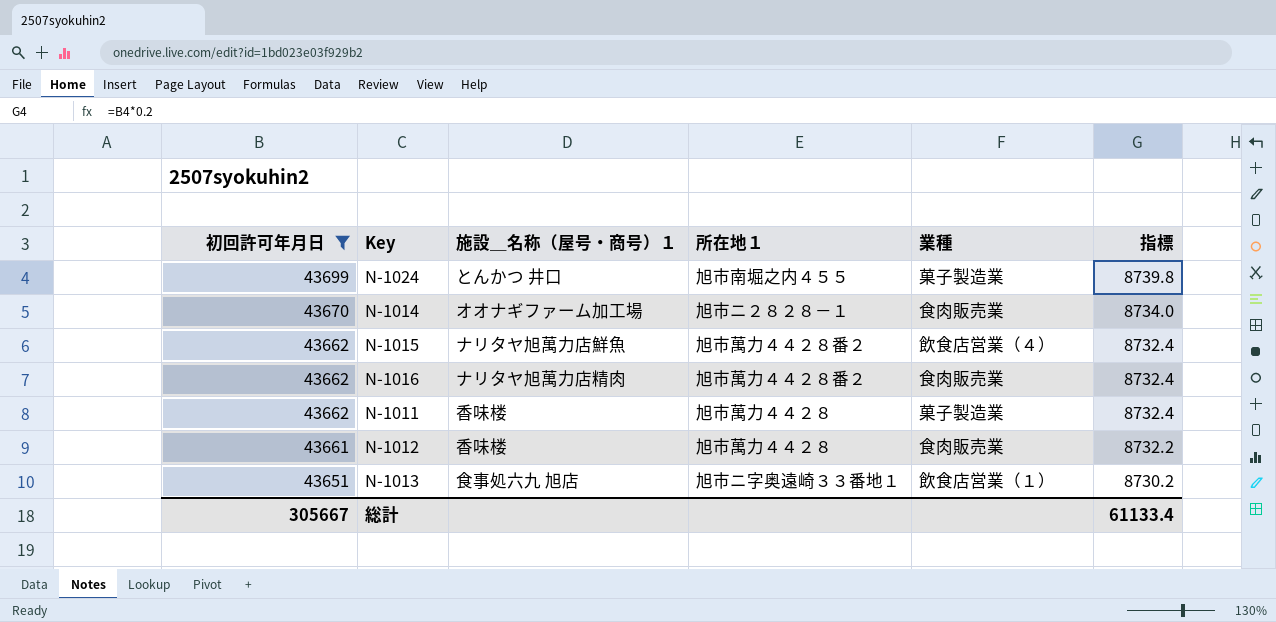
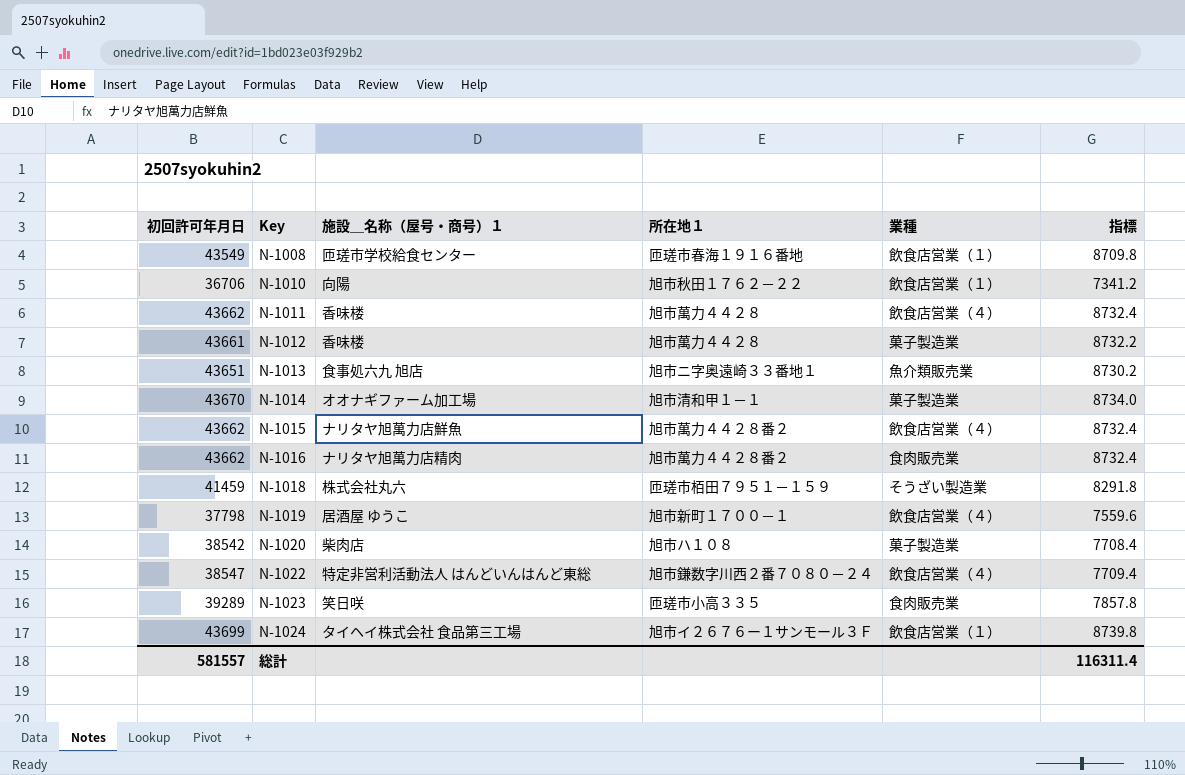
filter: 初回許可年月日 >= 43651 -> none
row order: 初回許可年月日 descending -> Key ascending
N-1011 | 業種: 菓子製造業 -> 飲食店営業（４）
N-1012 | 業種: 食肉販売業 -> 菓子製造業
N-1013 | 業種: 飲食店営業（１） -> 魚介類販売業
N-1014 | 所在地１: 旭市ニ２８２８－１ -> 旭市清和甲１－１
N-1014 | 業種: 食肉販売業 -> 菓子製造業
N-1024 | 施設＿名称（屋号・商号）１: とんかつ 井口 -> タイヘイ株式会社 食品第三工場
N-1024 | 所在地１: 旭市南堀之内４５５ -> 旭市イ２６７６ー１サンモール３Ｆ
N-1024 | 業種: 菓子製造業 -> 飲食店営業（１）
総計 | 初回許可年月日: 305667 -> 581557
総計 | 指標: 61133.4 -> 116311.4

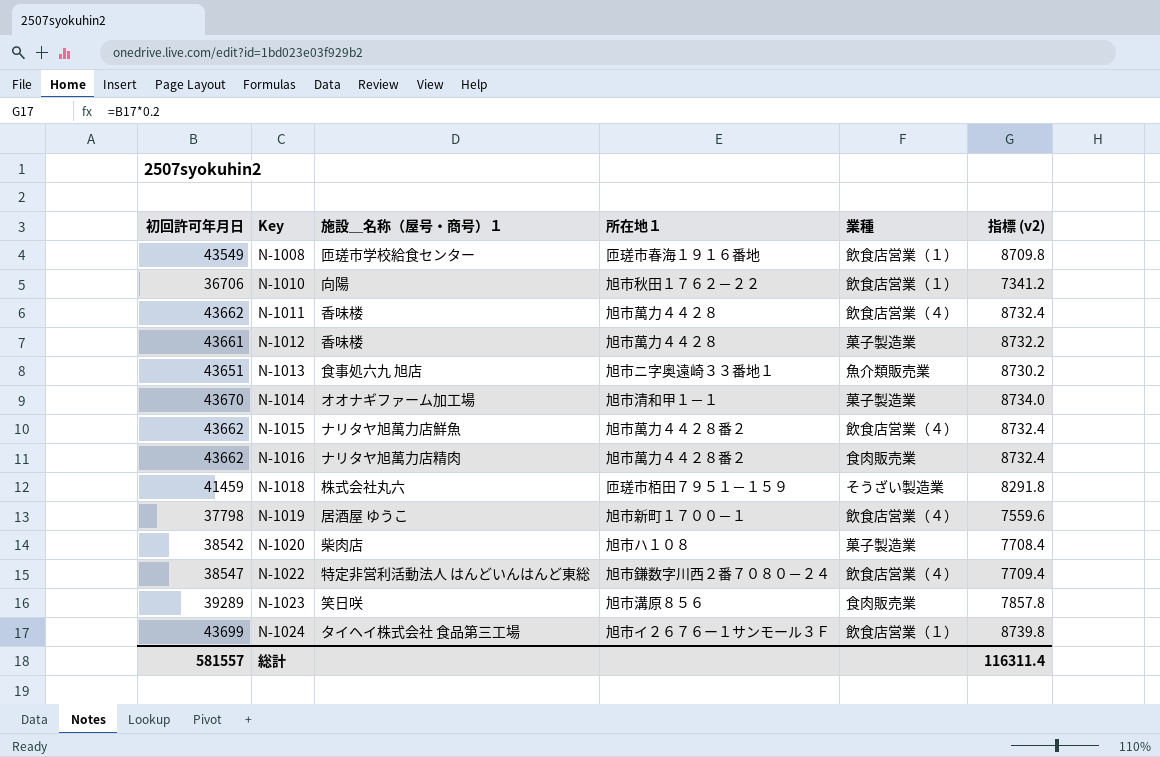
column name: 指標 -> 指標 (v2)
N-1023 | 所在地１: 匝瑳市小高３３５ -> 旭市溝原８５６

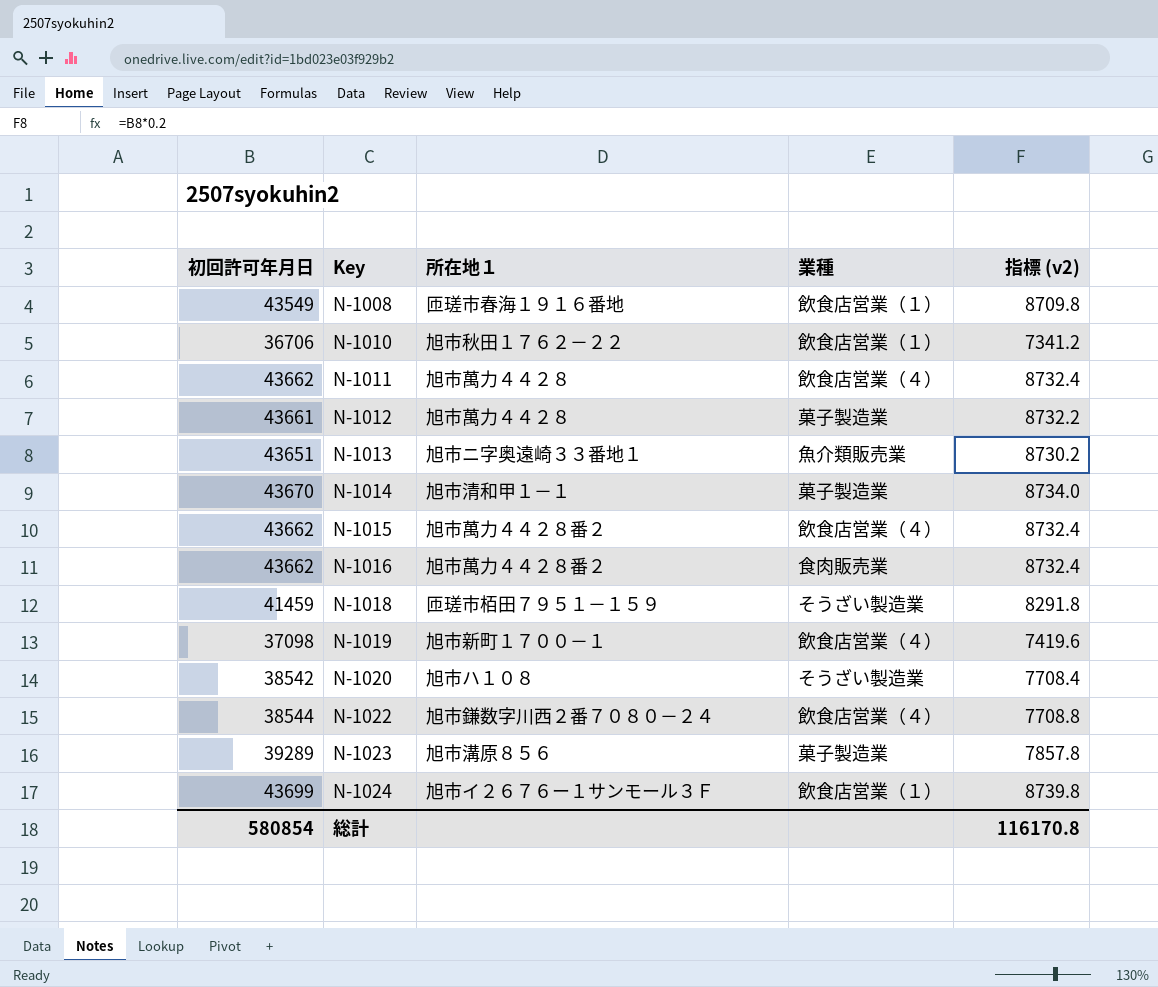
column 施設＿名称（屋号・商号）１ | position: 3 -> none
N-1019 | 初回許可年月日: 37798 -> 37098
N-1019 | 指標 (v2): 7559.6 -> 7419.6
N-1020 | 業種: 菓子製造業 -> そうざい製造業
N-1022 | 初回許可年月日: 38547 -> 38544
N-1022 | 指標 (v2): 7709.4 -> 7708.8
N-1023 | 業種: 食肉販売業 -> 菓子製造業
総計 | 初回許可年月日: 581557 -> 580854
総計 | 指標 (v2): 116311.4 -> 116170.8

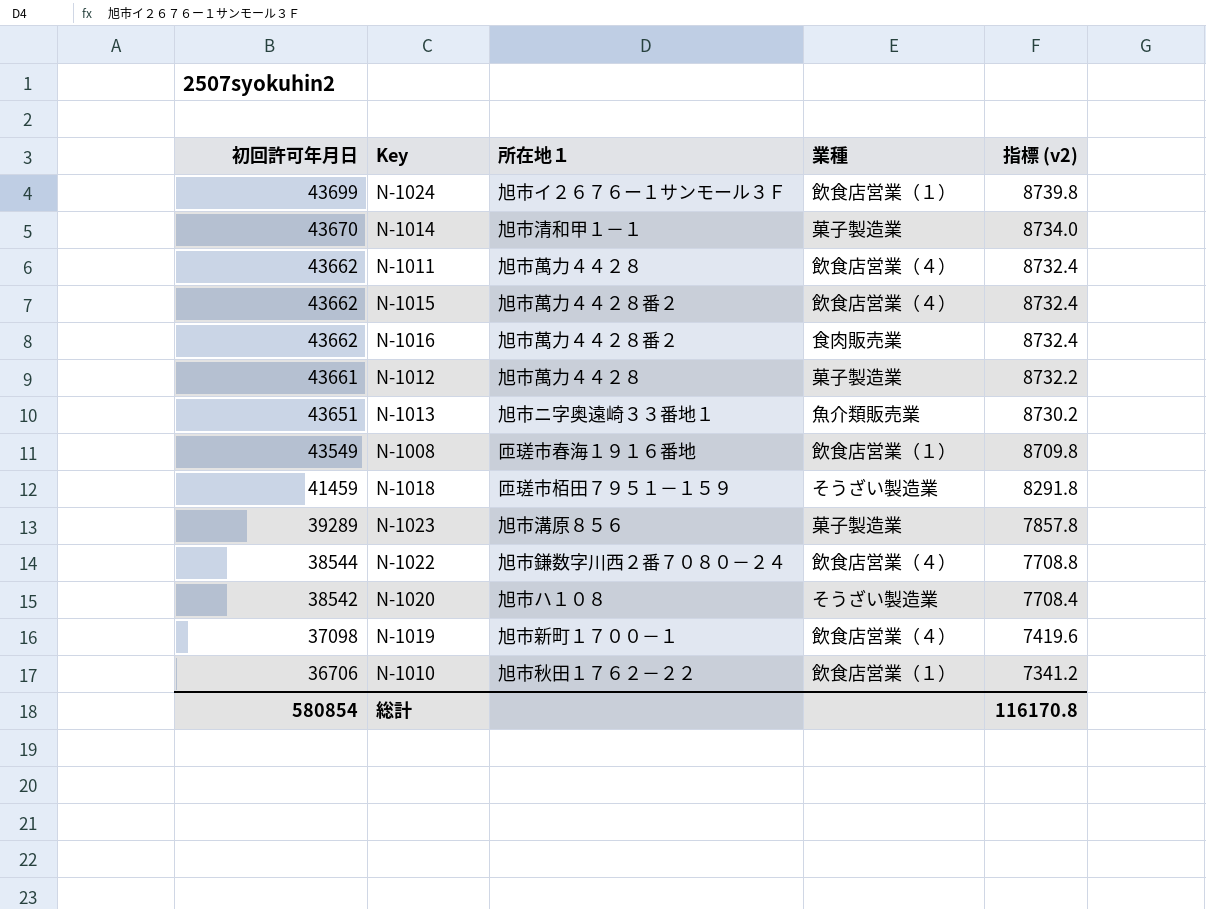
row order: Key ascending -> 初回許可年月日 descending

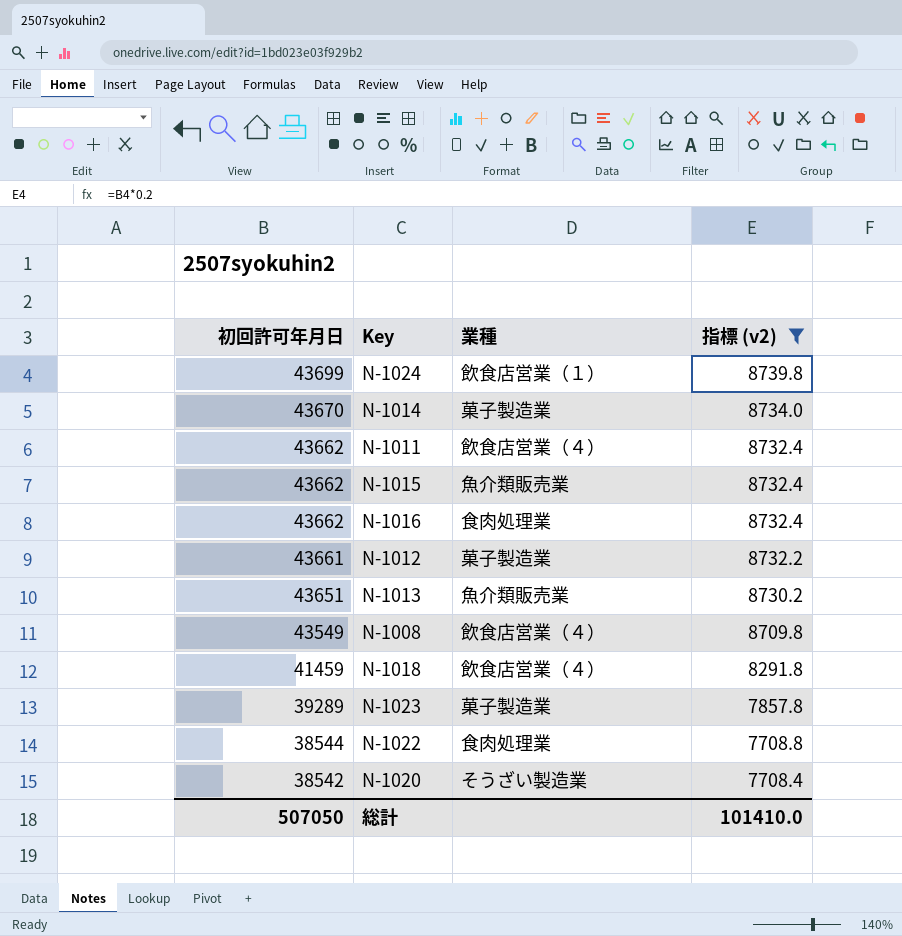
filter: none -> 指標 (v2) >= 7708.4
column 所在地１ | position: 3 -> none
N-1015 | 業種: 飲食店営業（４） -> 魚介類販売業
N-1016 | 業種: 食肉販売業 -> 食肉処理業
N-1008 | 業種: 飲食店営業（１） -> 飲食店営業（４）
N-1018 | 業種: そうざい製造業 -> 飲食店営業（４）
N-1022 | 業種: 飲食店営業（４） -> 食肉処理業
総計 | 初回許可年月日: 580854 -> 507050
総計 | 指標 (v2): 116170.8 -> 101410.0

